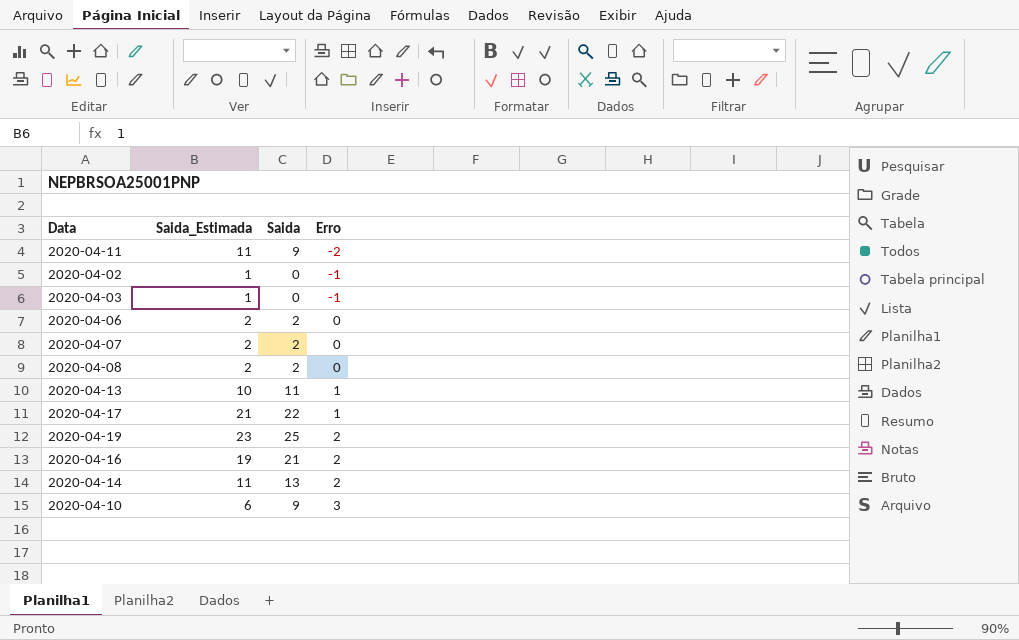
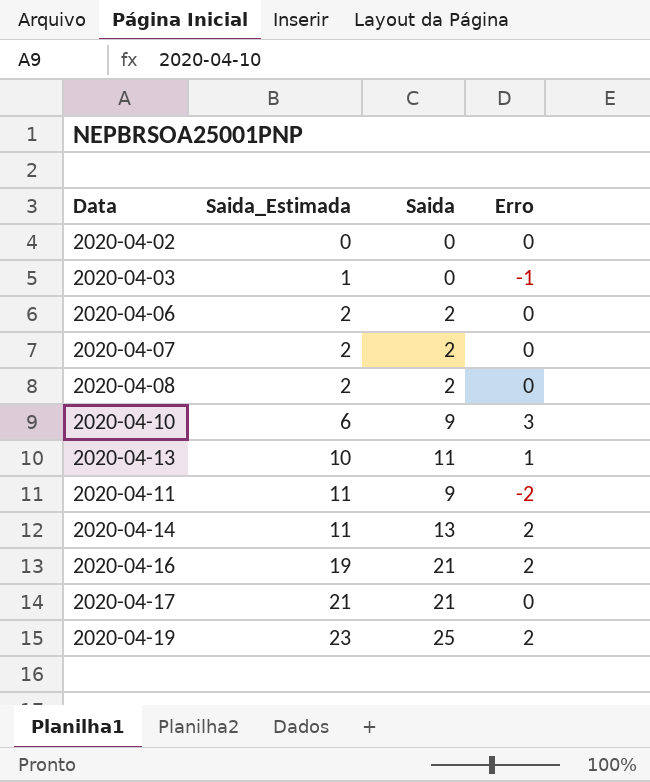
row order: Erro ascending -> Saida_Estimada ascending
2020-04-02 | Saida_Estimada: 1 -> 0
2020-04-02 | Erro: -1 -> 0
2020-04-17 | Saida: 22 -> 21
2020-04-17 | Erro: 1 -> 0

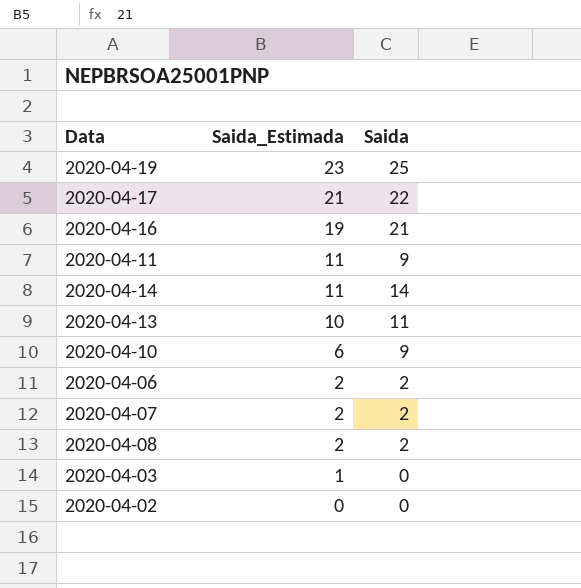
row order: Saida_Estimada ascending -> Saida_Estimada descending
column Erro | formula: [Saida] - [Saida_Estimada] -> none
2020-04-17 | Saida: 21 -> 22
2020-04-14 | Saida: 13 -> 14

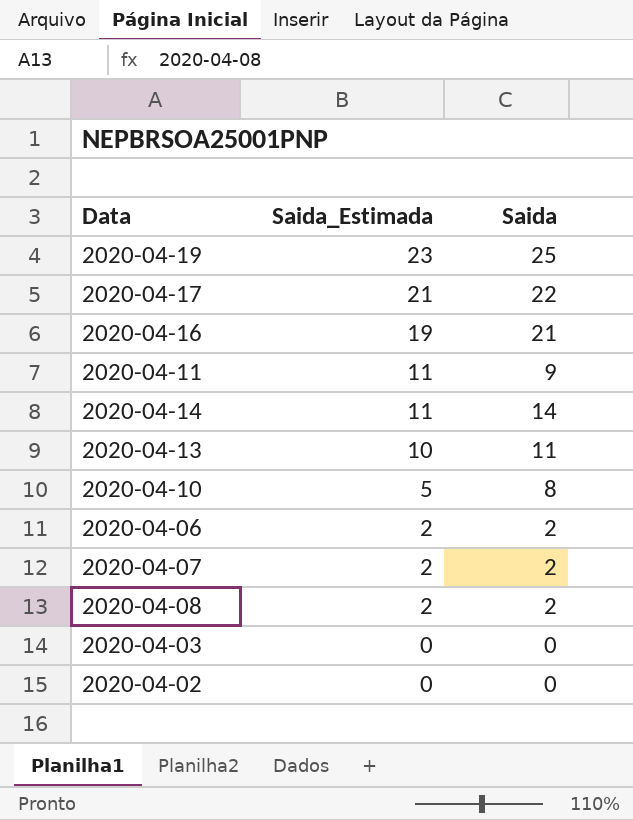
2020-04-10 | Saida_Estimada: 6 -> 5
2020-04-10 | Saida: 9 -> 8
2020-04-03 | Saida_Estimada: 1 -> 0

